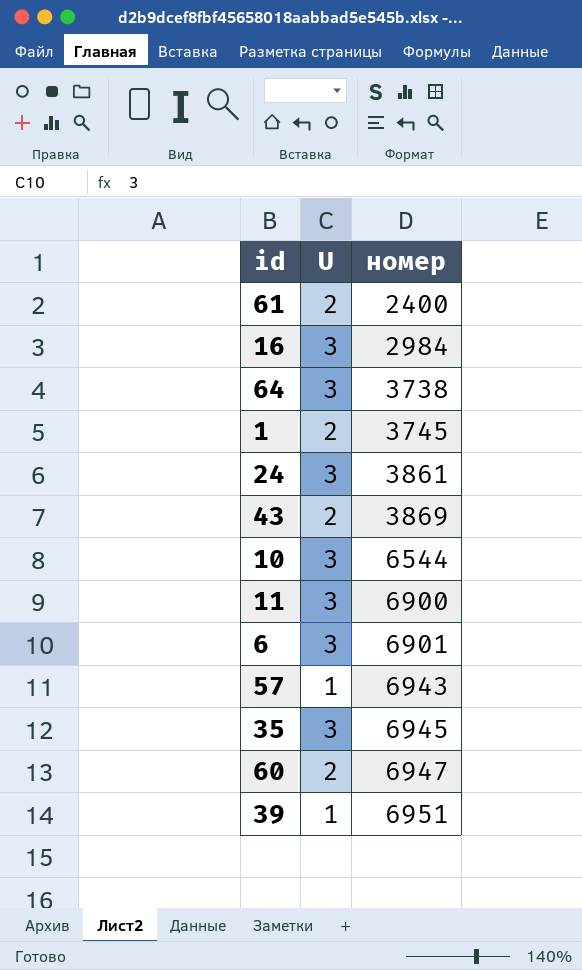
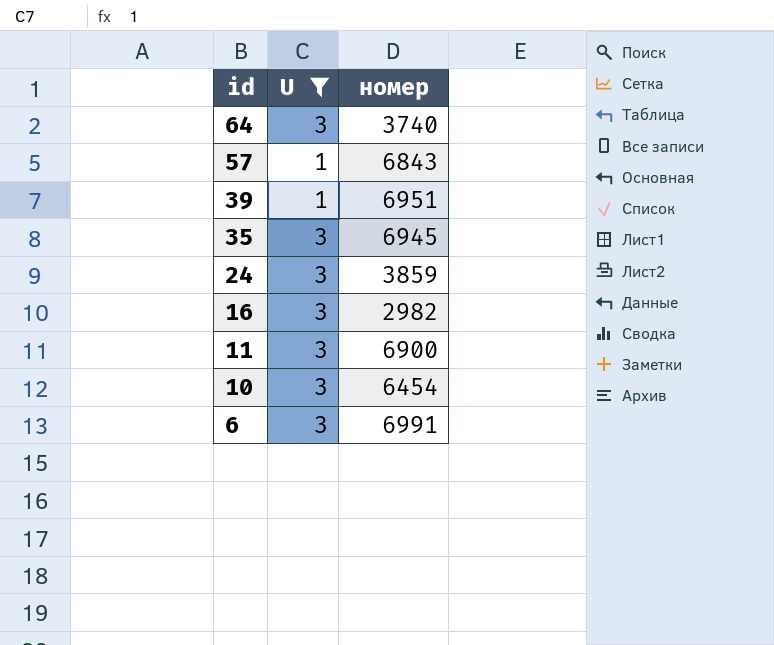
filter: none -> U != 2
row order: номер ascending -> id descending
64 | номер: 3738 -> 3740
57 | номер: 6943 -> 6843
24 | номер: 3861 -> 3859
16 | номер: 2984 -> 2982
10 | номер: 6544 -> 6454
6 | номер: 6901 -> 6991

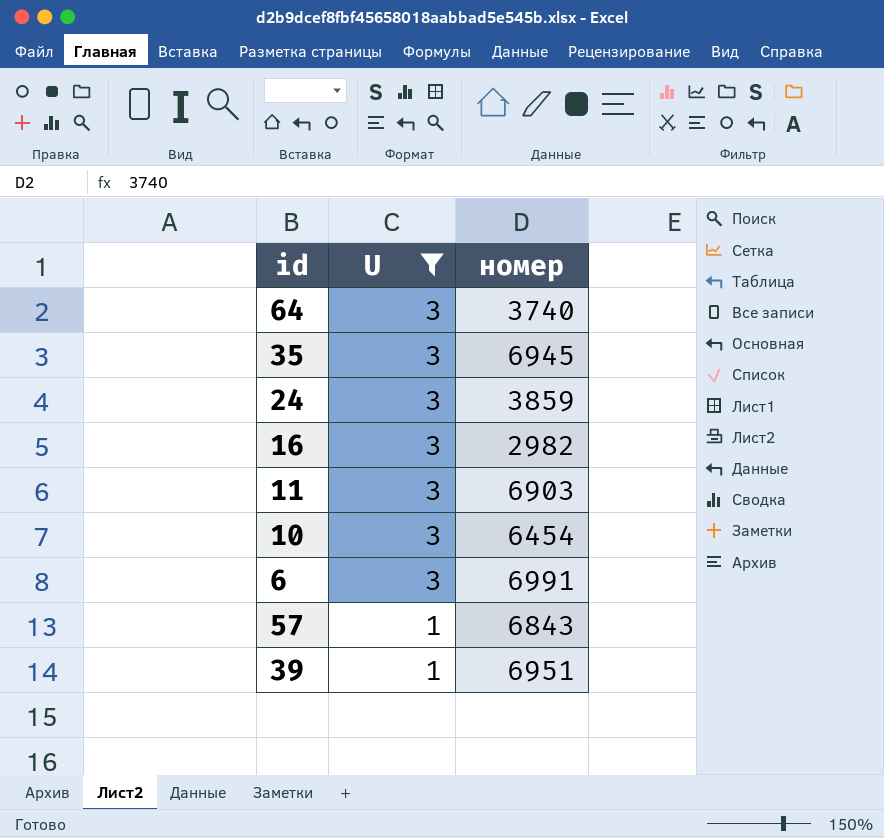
row order: id descending -> U descending
11 | номер: 6900 -> 6903

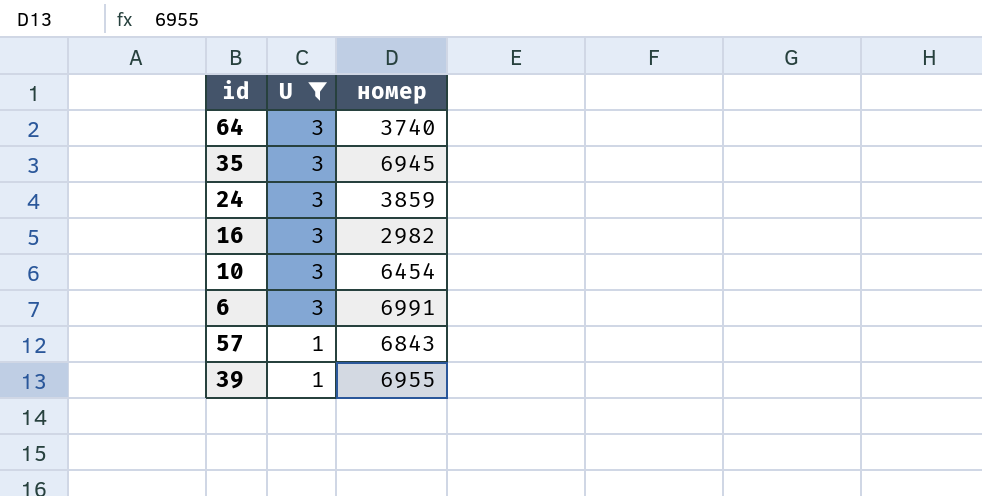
row 11: 3 | 6903 -> none
39 | номер: 6951 -> 6955

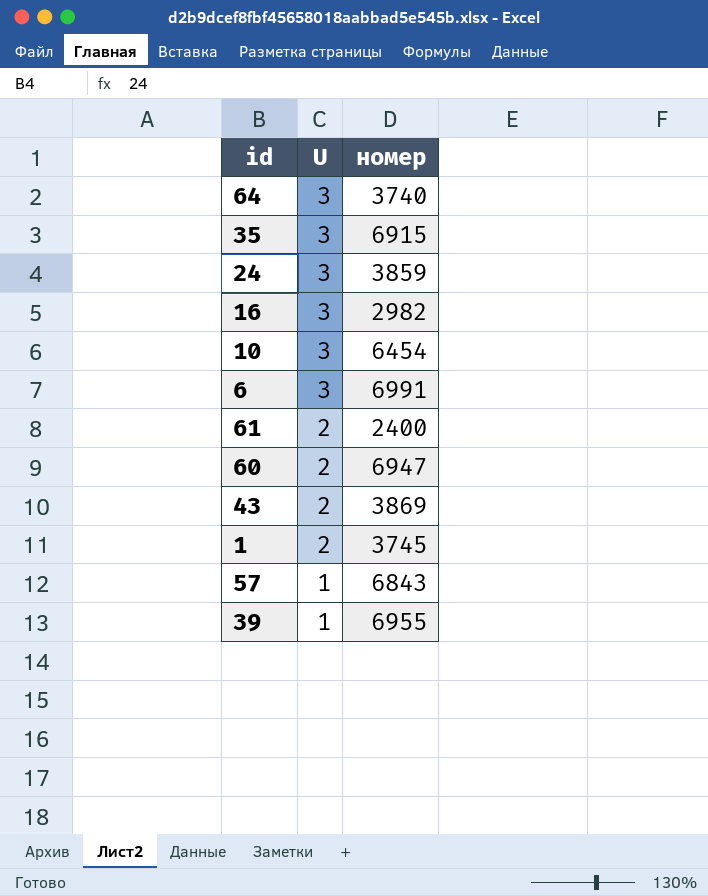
filter: U != 2 -> none
35 | номер: 6945 -> 6915

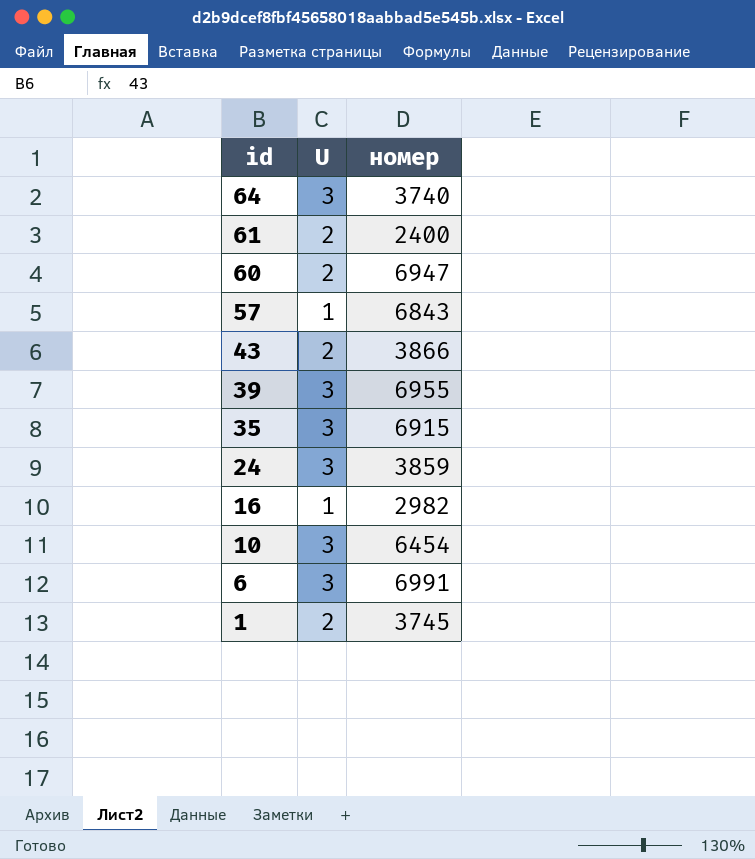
row order: U descending -> id descending
43 | номер: 3869 -> 3866
39 | U: 1 -> 3
16 | U: 3 -> 1

